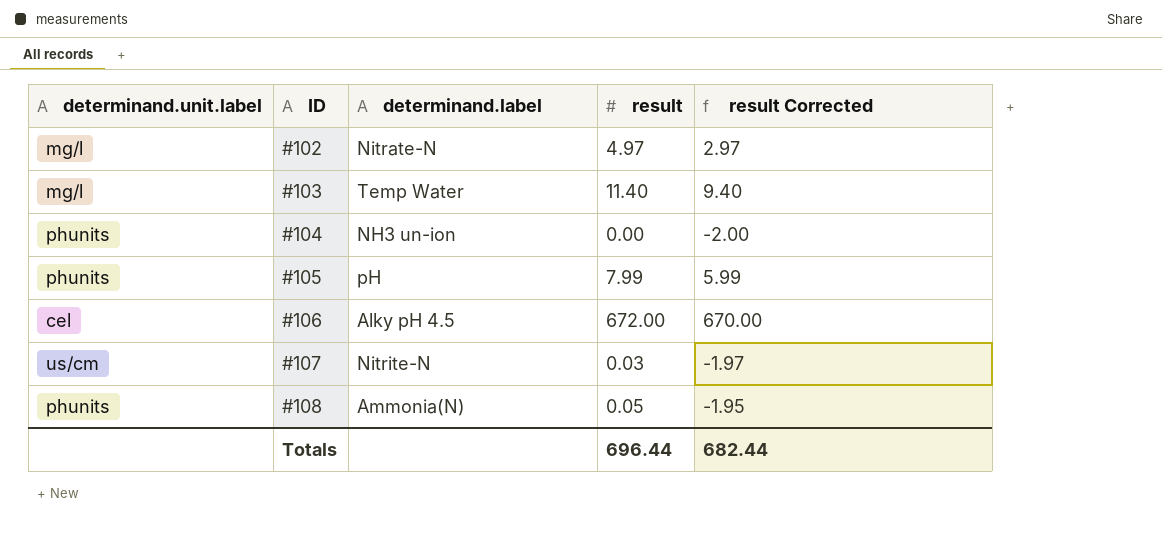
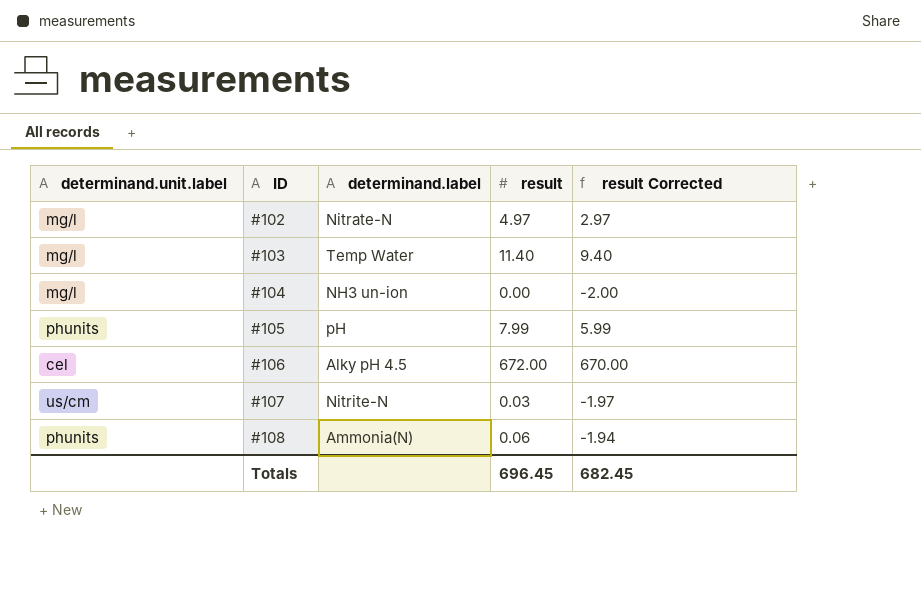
#104 | determinand.unit.label: phunits -> mg/l
#108 | result: 0.05 -> 0.06
#108 | result Corrected: -1.95 -> -1.94
Totals | result: 696.44 -> 696.45
Totals | result Corrected: 682.44 -> 682.45

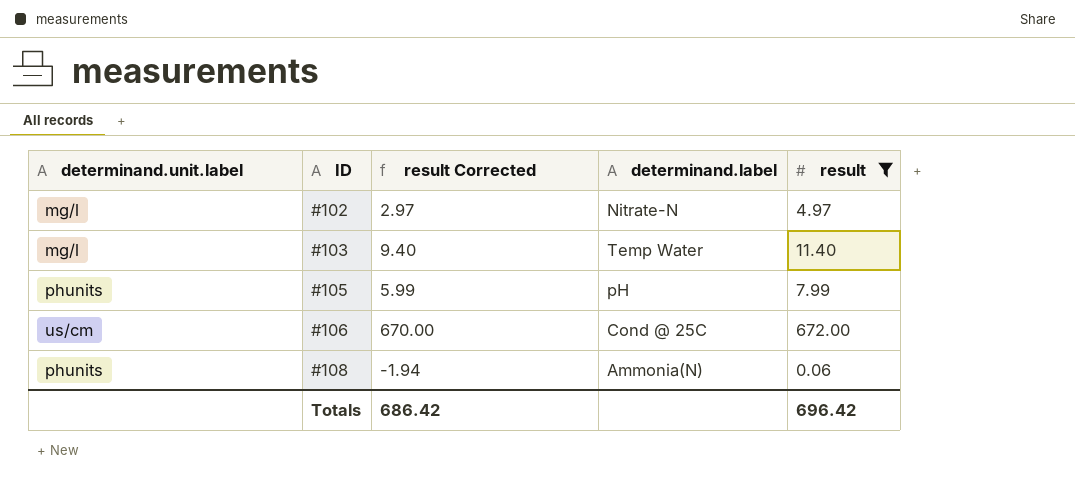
filter: none -> result >= 0.06
column result Corrected | position: 5 -> 3
#106 | determinand.unit.label: cel -> us/cm
#106 | determinand.label: Alky pH 4.5 -> Cond @ 25C
Totals | result Corrected: 682.45 -> 686.42
Totals | result: 696.45 -> 696.42

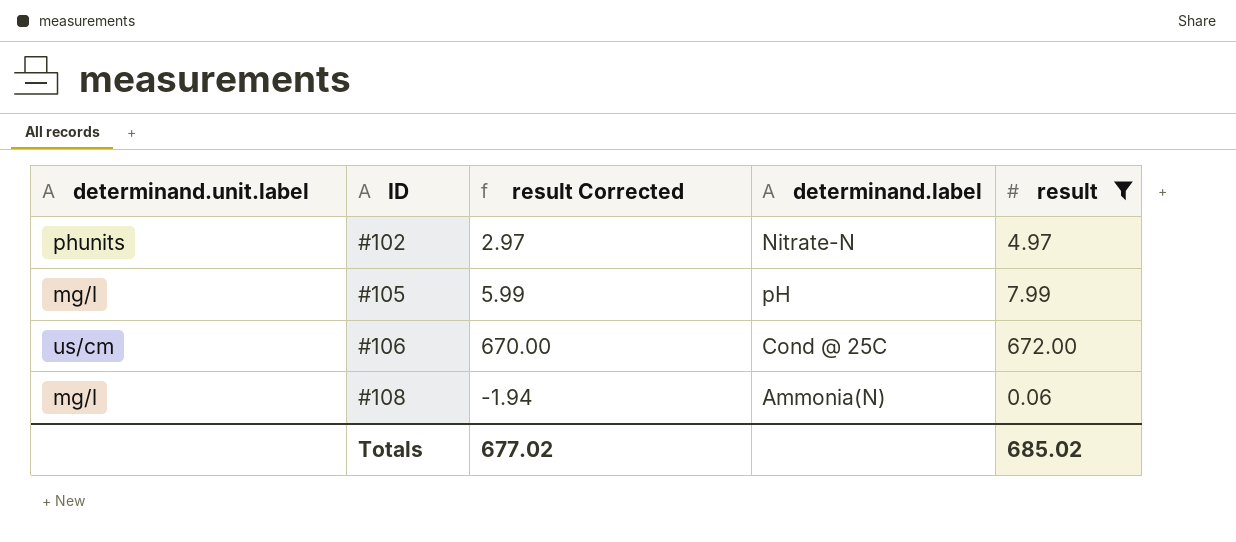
row #103: mg/l | 9.40 | Temp Water | 11.40 -> none
#102 | determinand.unit.label: mg/l -> phunits
#105 | determinand.unit.label: phunits -> mg/l
#108 | determinand.unit.label: phunits -> mg/l
Totals | result Corrected: 686.42 -> 677.02
Totals | result: 696.42 -> 685.02

